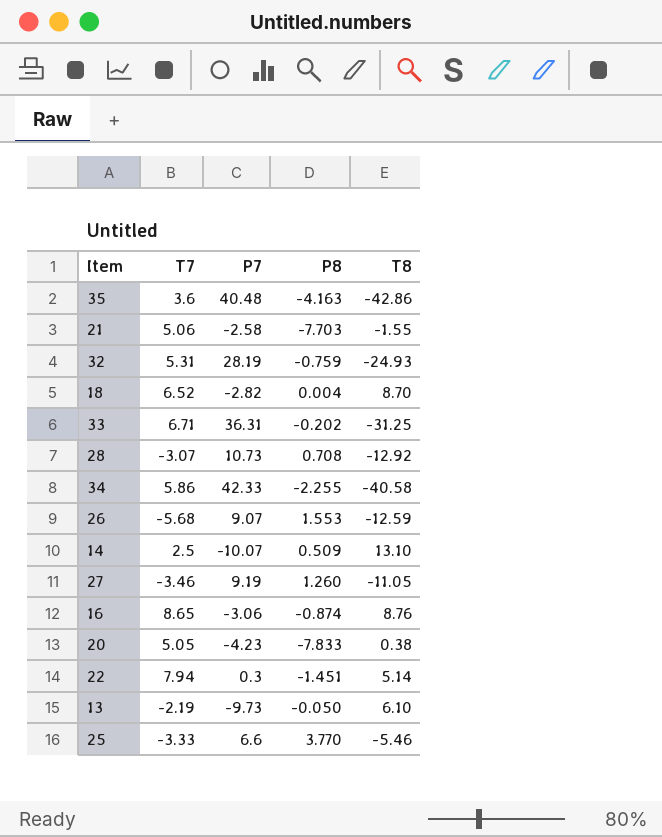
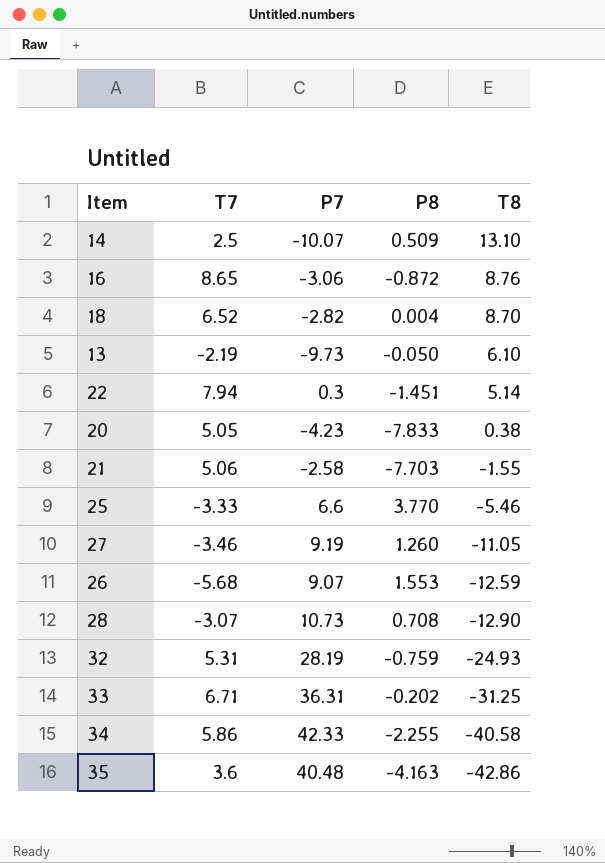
row order: none -> T8 descending
16 | P8: -0.874 -> -0.872
28 | T8: -12.92 -> -12.90

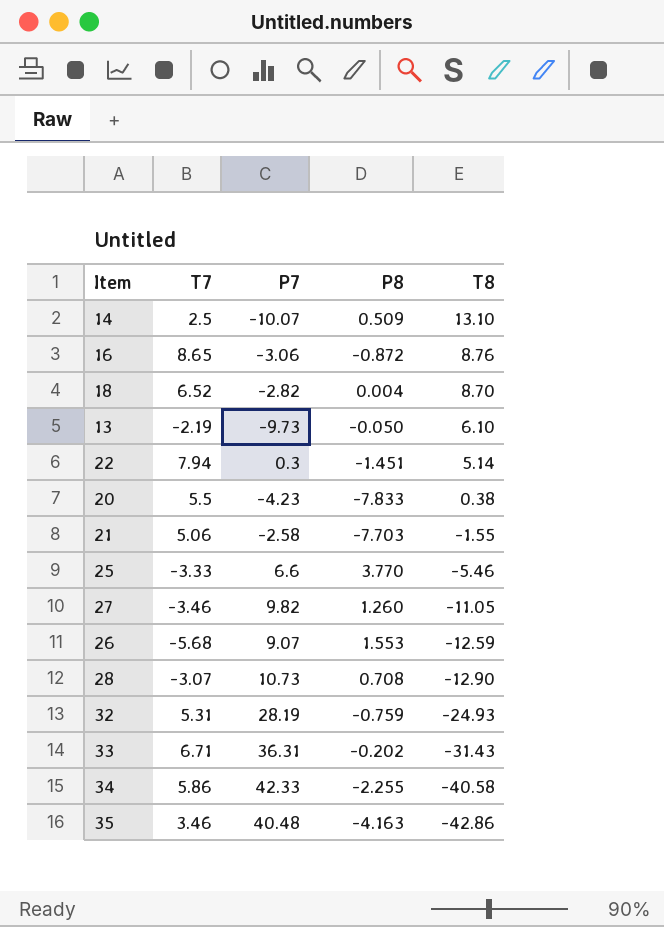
20 | T7: 5.05 -> 5.5
27 | P7: 9.19 -> 9.82
33 | T8: -31.25 -> -31.43
35 | T7: 3.6 -> 3.46

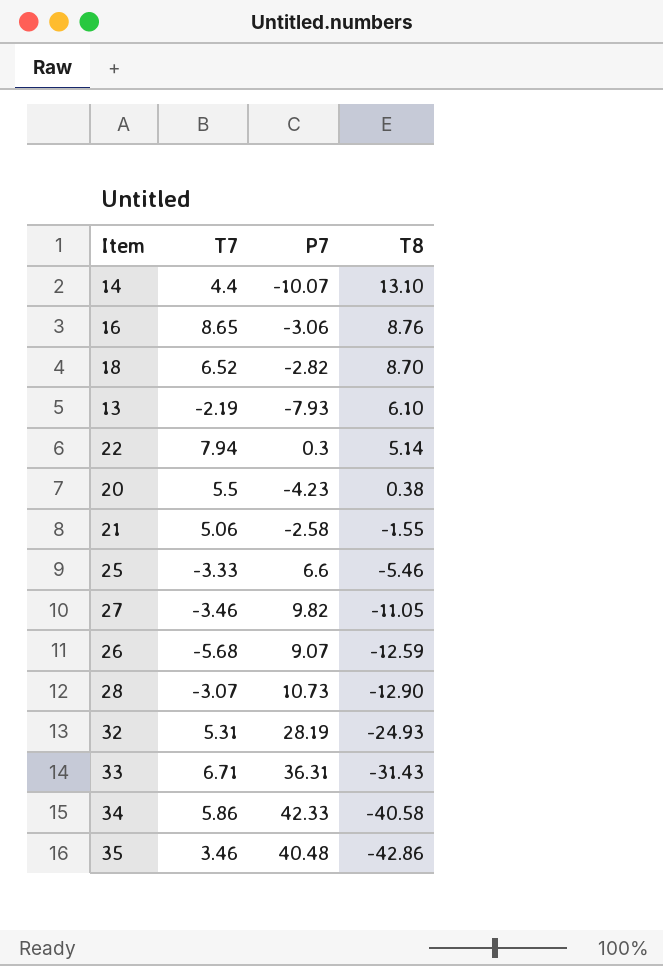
column P8 | position: 4 -> none
14 | T7: 2.5 -> 4.4
13 | P7: -9.73 -> -7.93

